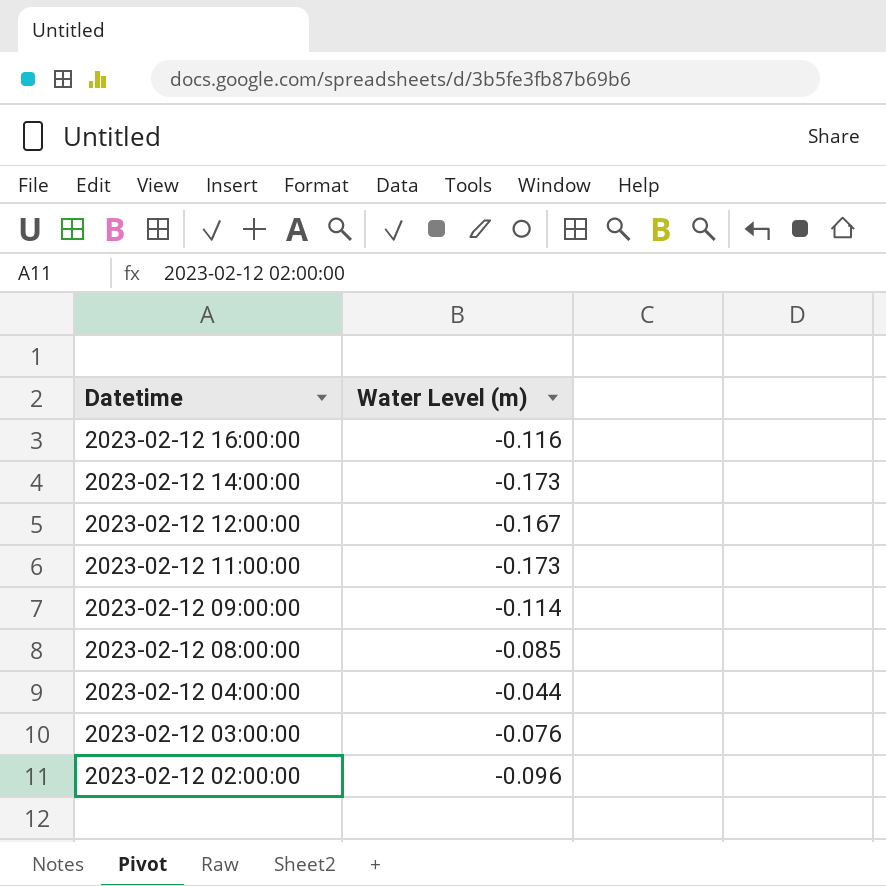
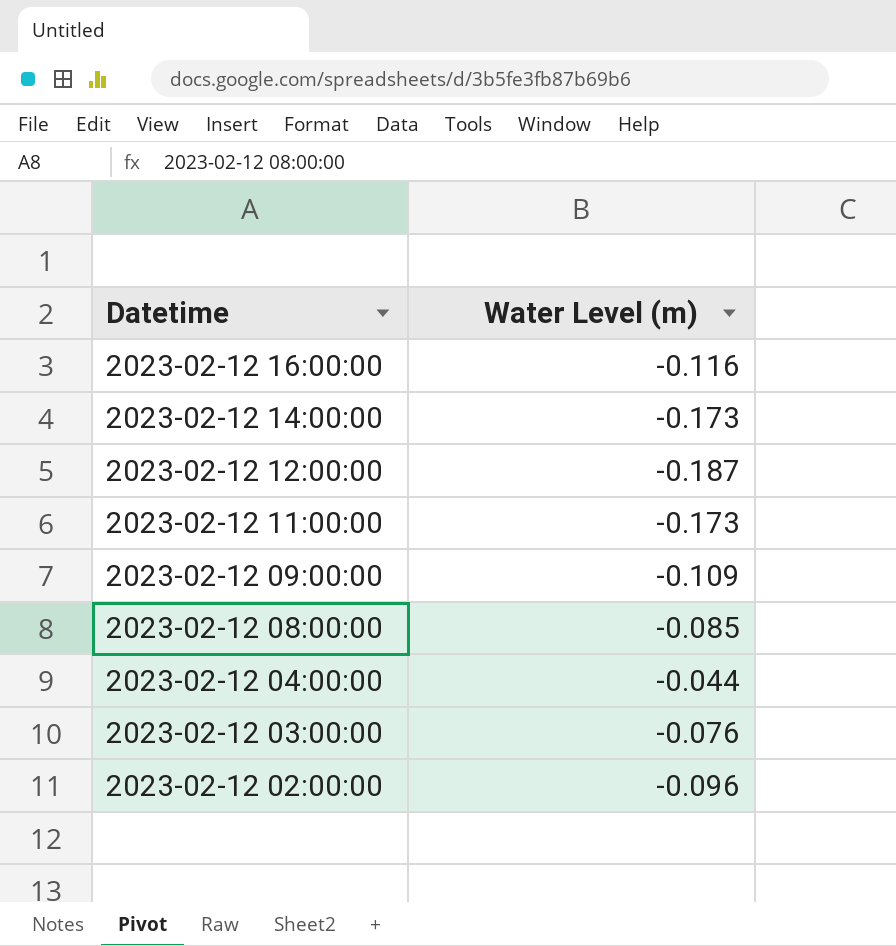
2023-02-12 12:00:00 | Water Level (m): -0.167 -> -0.187
2023-02-12 09:00:00 | Water Level (m): -0.114 -> -0.109

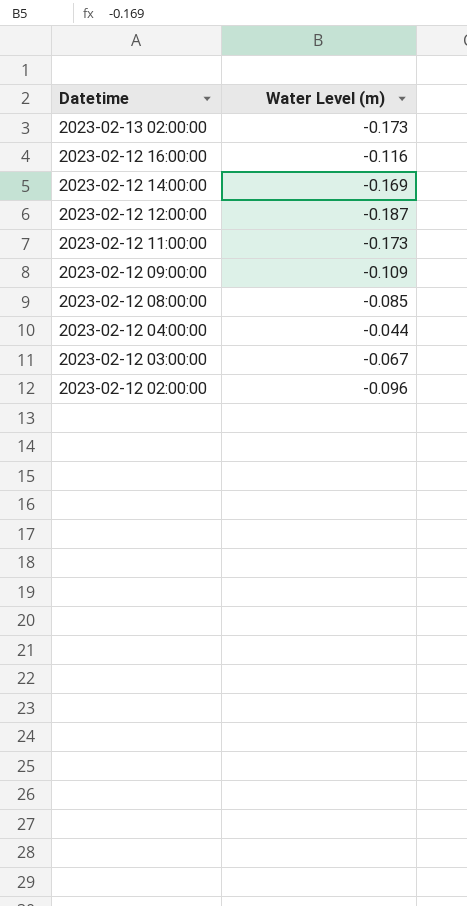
row 2023-02-13 02:00:00: none -> -0.173
2023-02-12 14:00:00 | Water Level (m): -0.173 -> -0.169
2023-02-12 03:00:00 | Water Level (m): -0.076 -> -0.067

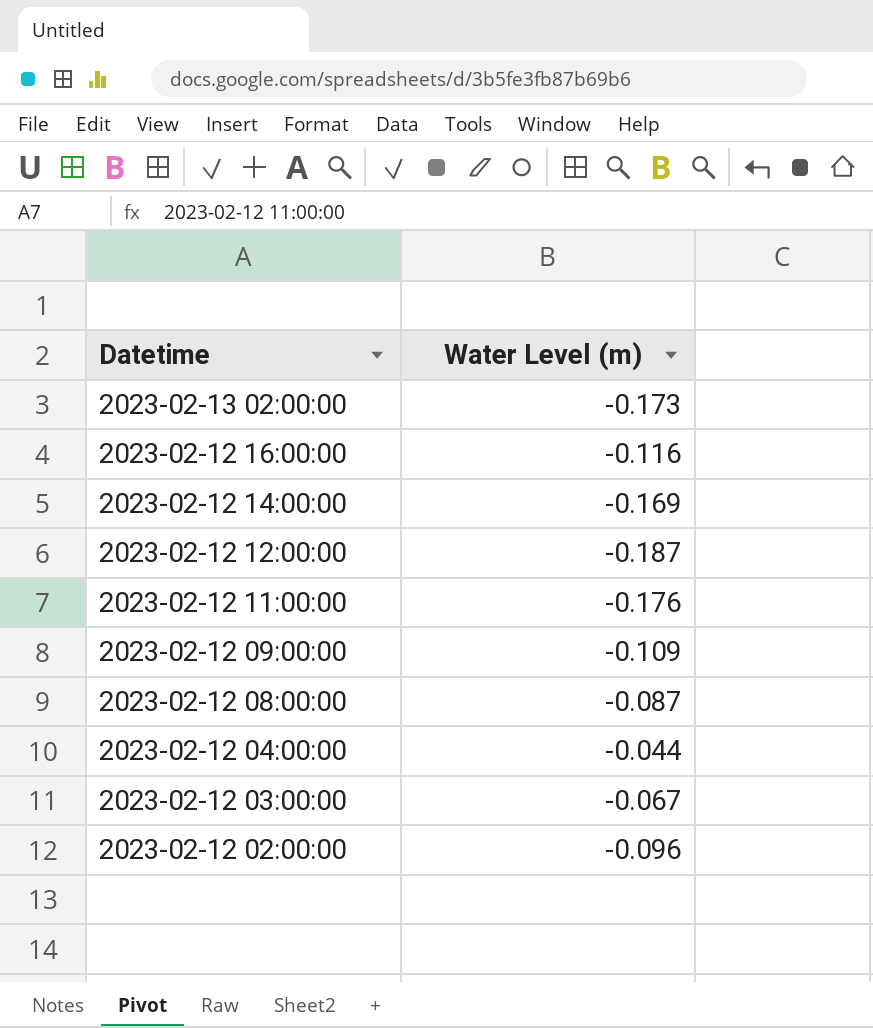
2023-02-12 11:00:00 | Water Level (m): -0.173 -> -0.176
2023-02-12 08:00:00 | Water Level (m): -0.085 -> -0.087

